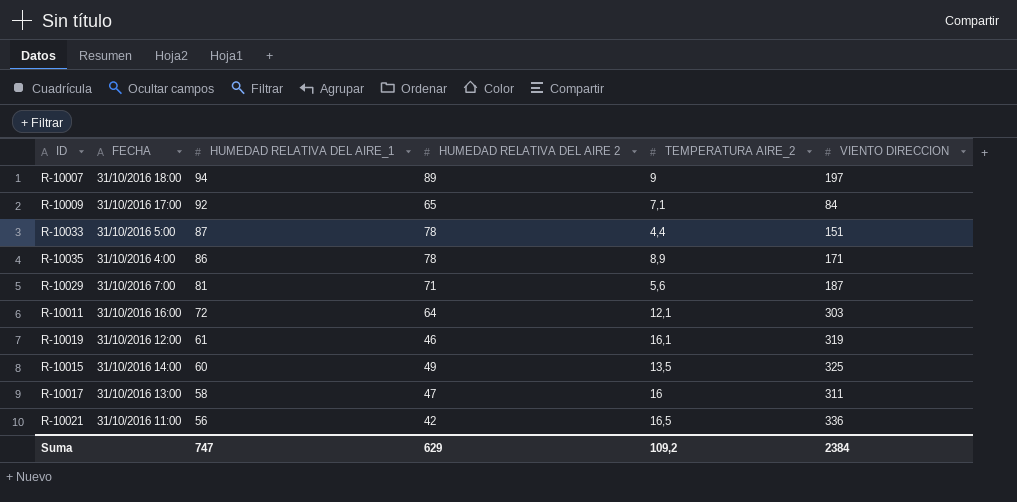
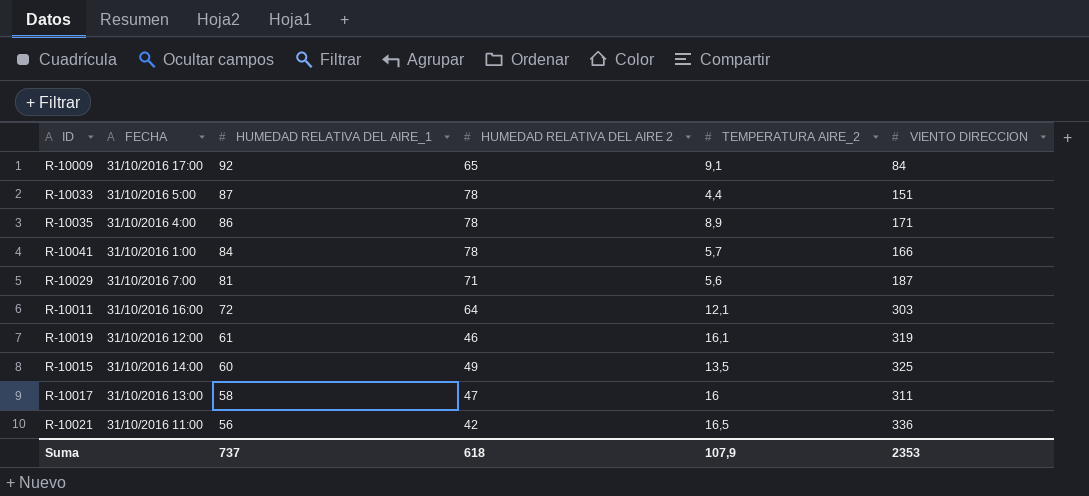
row R-10007: 31/10/2016 18:00 | 94 | 89 | 9 | 197 -> none
R-10009 | TEMPERATURA AIRE_2: 7,1 -> 9,1
row R-10041: none -> 31/10/2016 1:00 | 84 | 78 | 5,7 | 166
Suma | HUMEDAD RELATIVA DEL AIRE_1: 747 -> 737
Suma | HUMEDAD RELATIVA DEL AIRE 2: 629 -> 618
Suma | TEMPERATURA AIRE_2: 109,2 -> 107,9
Suma | VIENTO DIRECCION: 2384 -> 2353

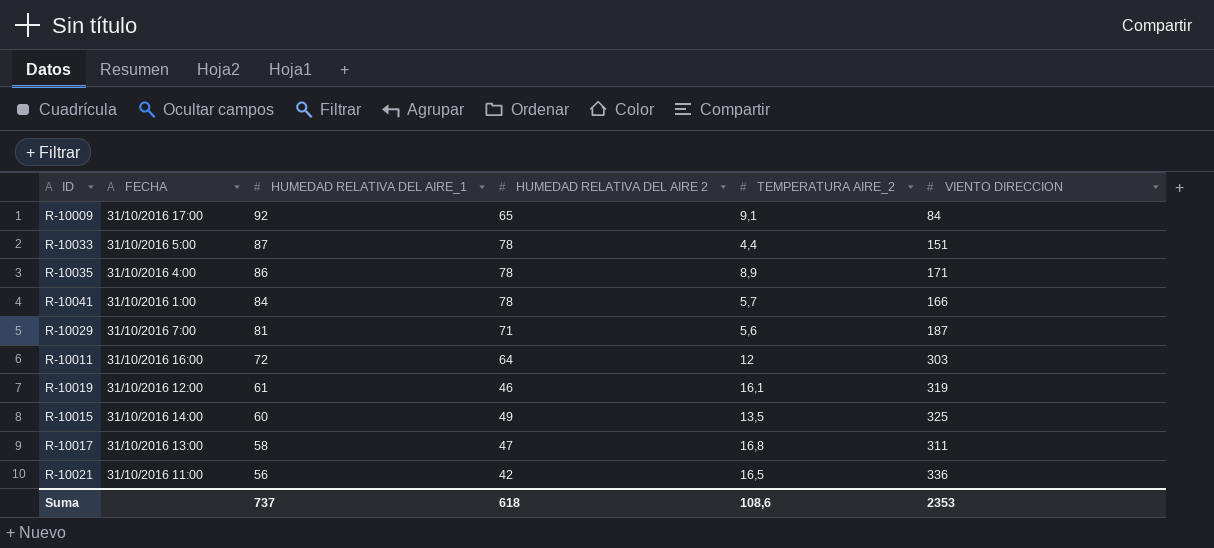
R-10011 | TEMPERATURA AIRE_2: 12,1 -> 12
R-10017 | TEMPERATURA AIRE_2: 16 -> 16,8
Suma | TEMPERATURA AIRE_2: 107,9 -> 108,6

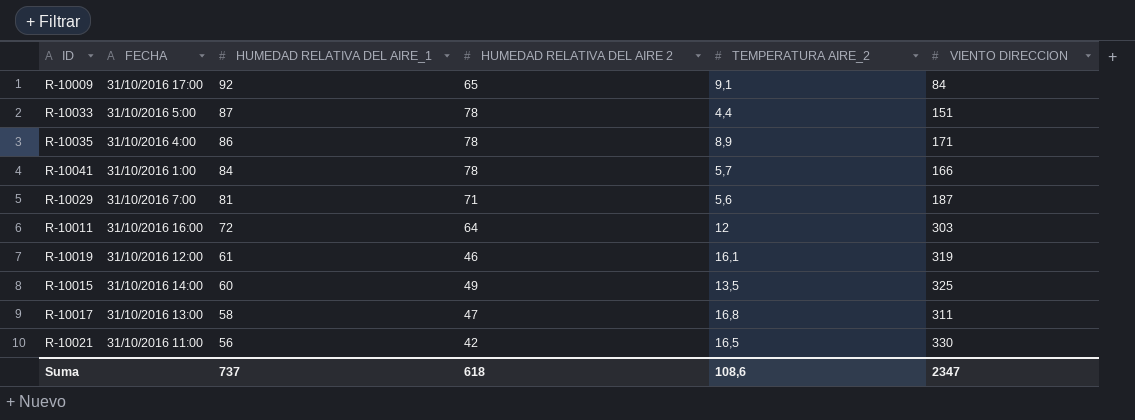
R-10021 | VIENTO DIRECCION: 336 -> 330
Suma | VIENTO DIRECCION: 2353 -> 2347

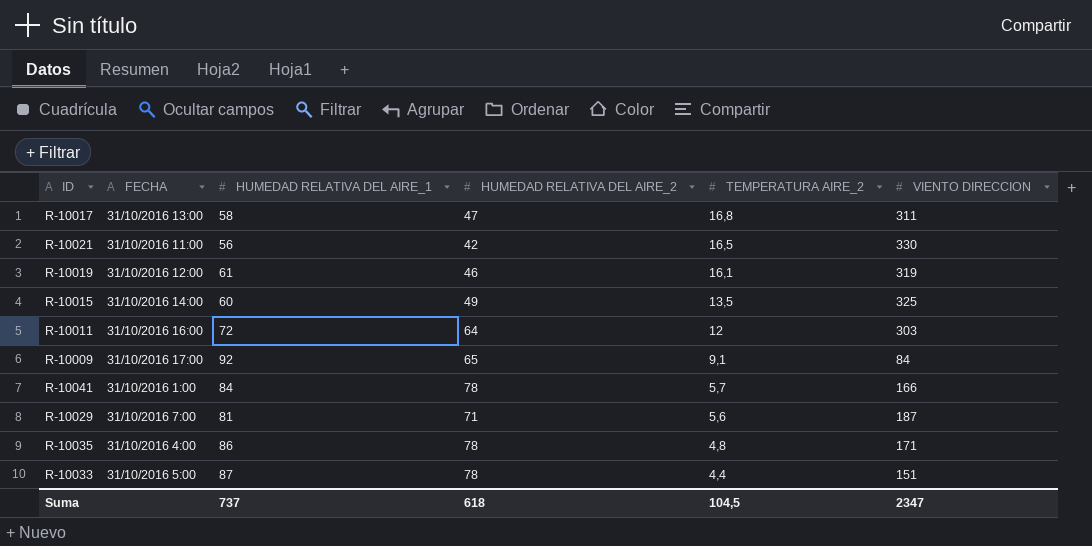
row order: HUMEDAD RELATIVA DEL AIRE_1 descending -> TEMPERATURA AIRE_2 descending
column name: HUMEDAD RELATIVA DEL AIRE 2 -> HUMEDAD RELATIVA DEL AIRE_2
R-10035 | TEMPERATURA AIRE_2: 8,9 -> 4,8
Suma | TEMPERATURA AIRE_2: 108,6 -> 104,5

